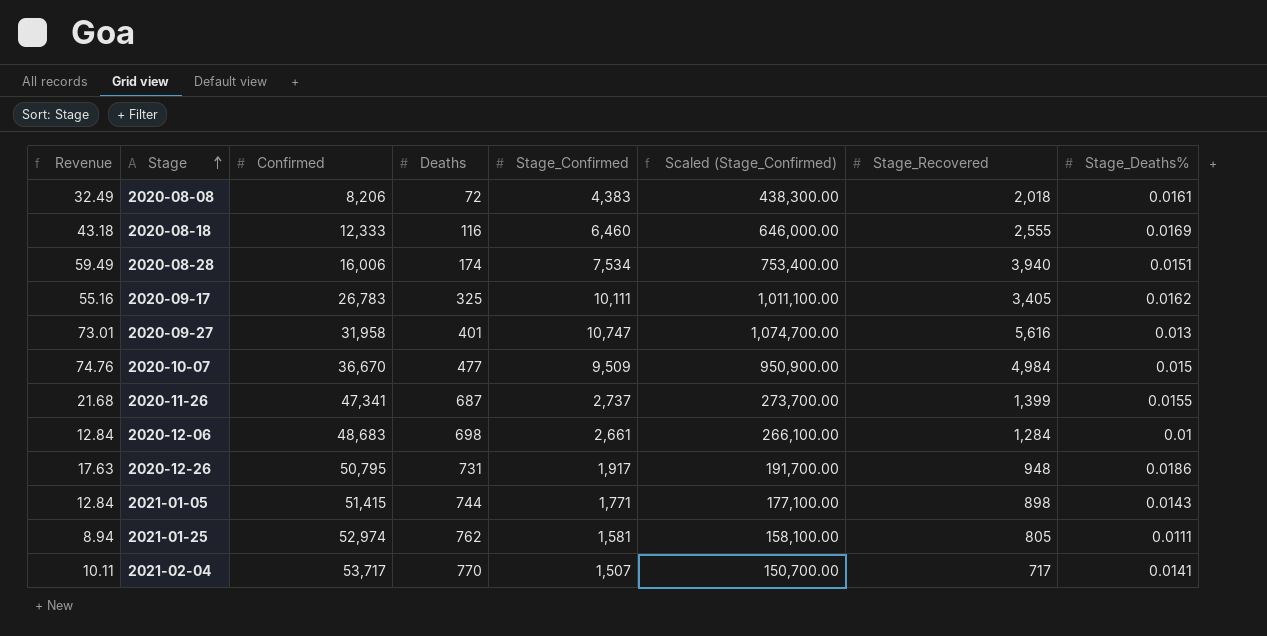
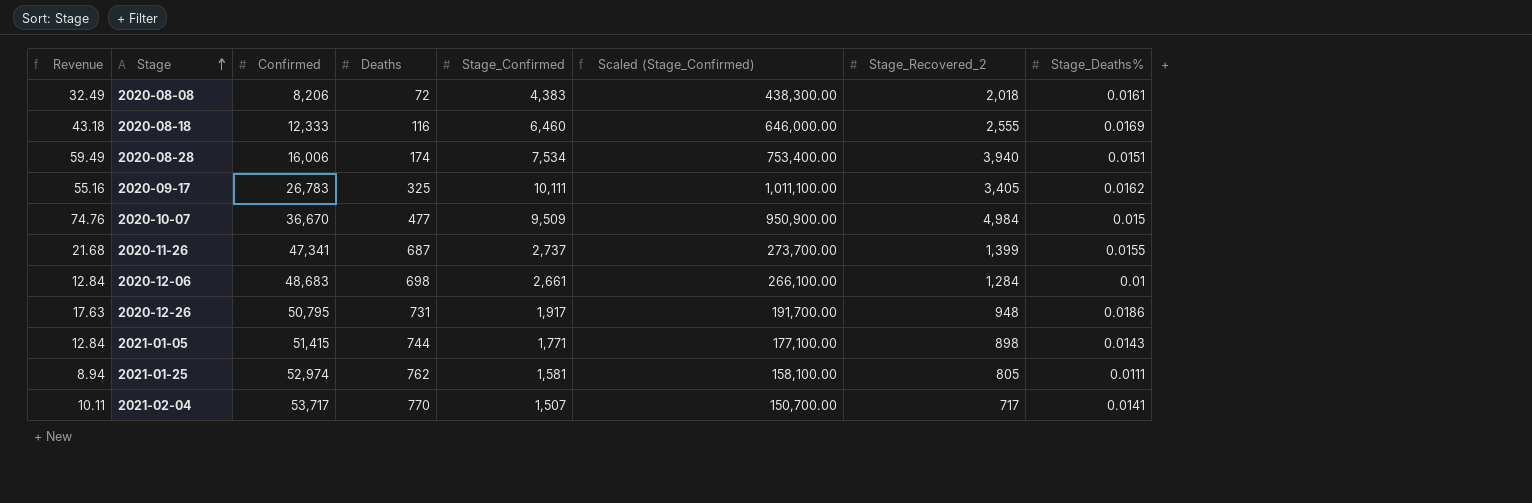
column name: Stage_Recovered -> Stage_Recovered_2
row 2020-09-27: 73.01 | 31,958 | 401 | 10,747 | 1,074,700.00 | 5,616 | 0.013 -> none

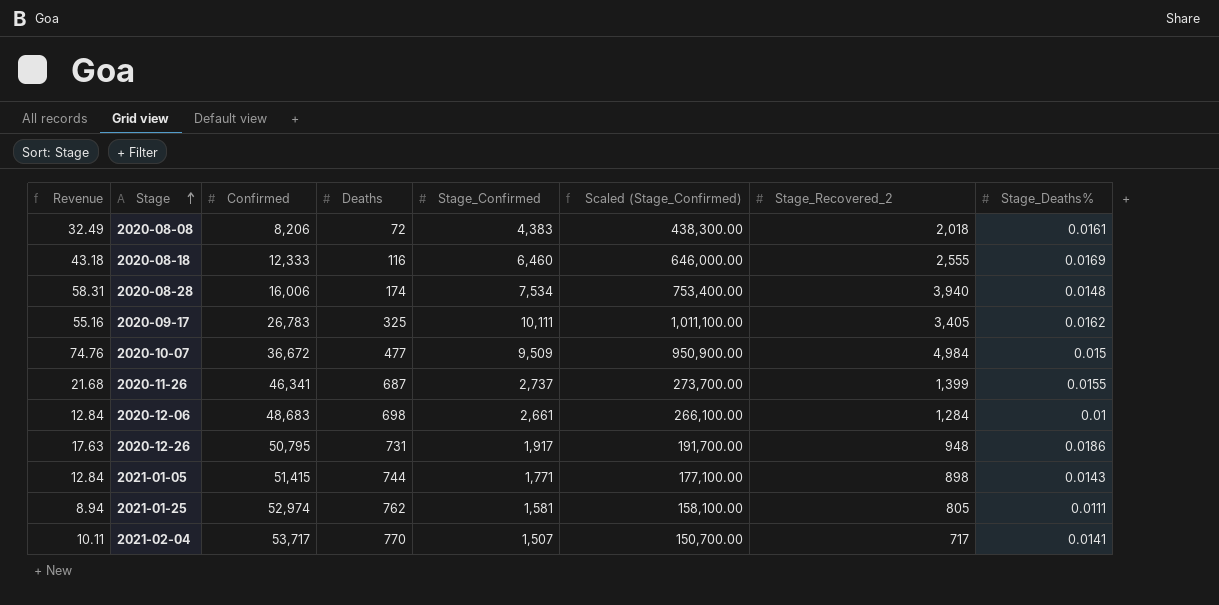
2020-08-28 | Revenue: 59.49 -> 58.31
2020-08-28 | Stage_Deaths%: 0.0151 -> 0.0148
2020-10-07 | Confirmed: 36,670 -> 36,672
2020-11-26 | Confirmed: 47,341 -> 46,341

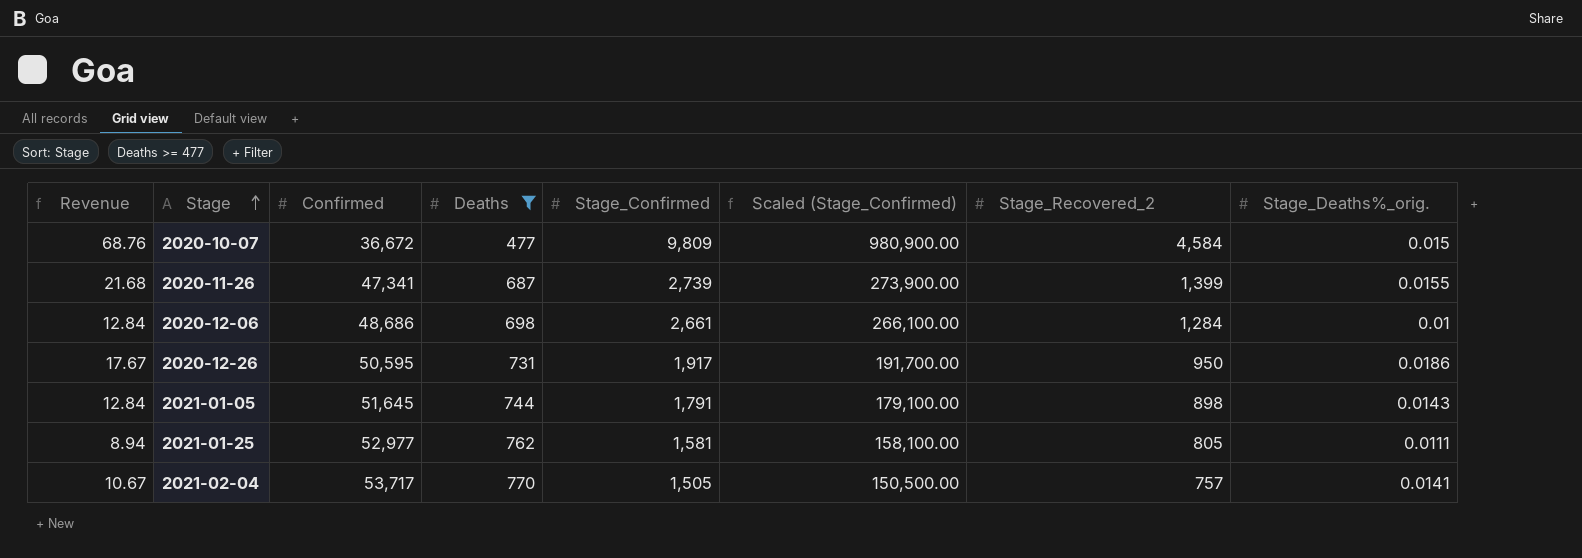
filter: none -> Deaths >= 477
column name: Stage_Deaths% -> Stage_Deaths%_orig.
2020-10-07 | Revenue: 74.76 -> 68.76
2020-10-07 | Stage_Confirmed: 9,509 -> 9,809
2020-10-07 | Scaled (Stage_Confirmed): 950,900.00 -> 980,900.00
2020-10-07 | Stage_Recovered_2: 4,984 -> 4,584
2020-11-26 | Confirmed: 46,341 -> 47,341
2020-11-26 | Stage_Confirmed: 2,737 -> 2,739
2020-11-26 | Scaled (Stage_Confirmed): 273,700.00 -> 273,900.00
2020-12-06 | Confirmed: 48,683 -> 48,686
2020-12-26 | Revenue: 17.63 -> 17.67
2020-12-26 | Confirmed: 50,795 -> 50,595
2020-12-26 | Stage_Recovered_2: 948 -> 950
2021-01-05 | Confirmed: 51,415 -> 51,645
2021-01-05 | Stage_Confirmed: 1,771 -> 1,791
2021-01-05 | Scaled (Stage_Confirmed): 177,100.00 -> 179,100.00
2021-01-25 | Confirmed: 52,974 -> 52,977
2021-02-04 | Revenue: 10.11 -> 10.67
2021-02-04 | Stage_Confirmed: 1,507 -> 1,505
2021-02-04 | Scaled (Stage_Confirmed): 150,700.00 -> 150,500.00
2021-02-04 | Stage_Recovered_2: 717 -> 757

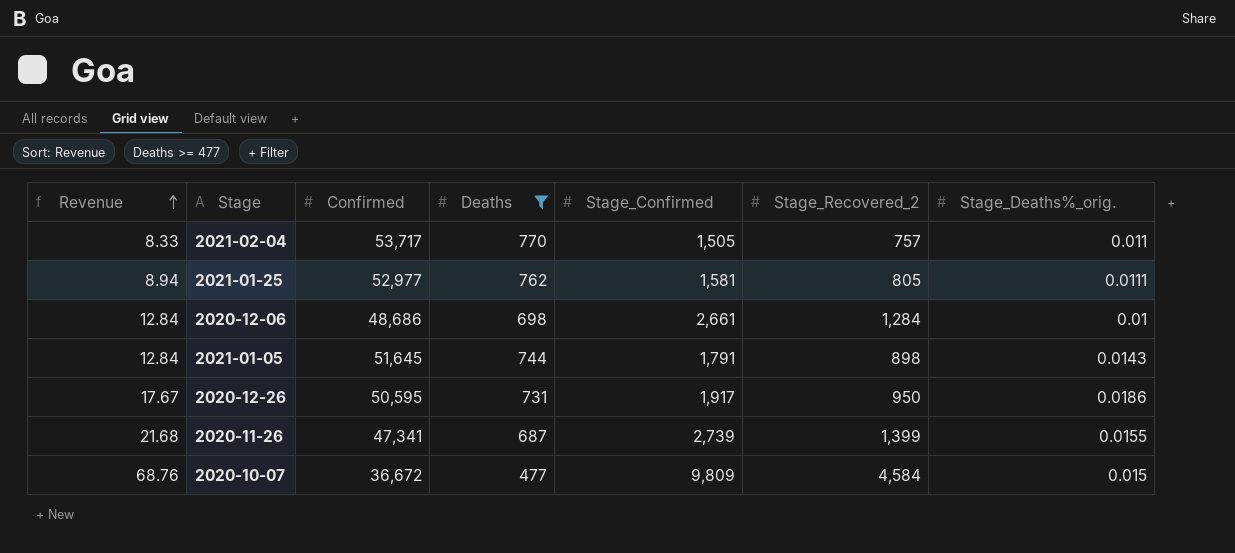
row order: Stage ascending -> Revenue ascending
column Scaled (Stage_Confirmed) | formula: [Stage_Confirmed] * 100 -> none
2021-02-04 | Revenue: 10.67 -> 8.33
2021-02-04 | Stage_Deaths%_orig.: 0.0141 -> 0.011

